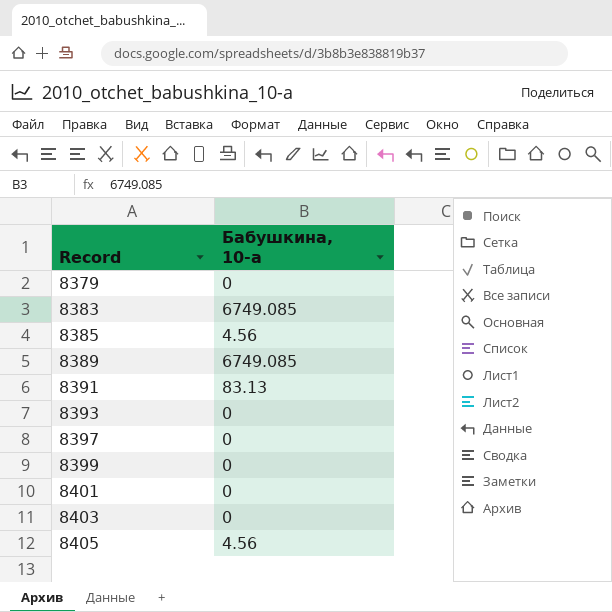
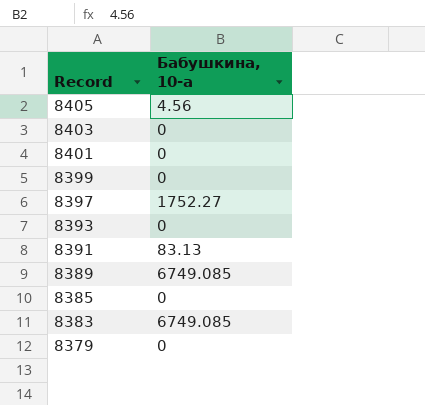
row order: Record ascending -> Record descending
8397 | Бабушкина, 10-а: 0 -> 1752.27
8385 | Бабушкина, 10-а: 4.56 -> 0

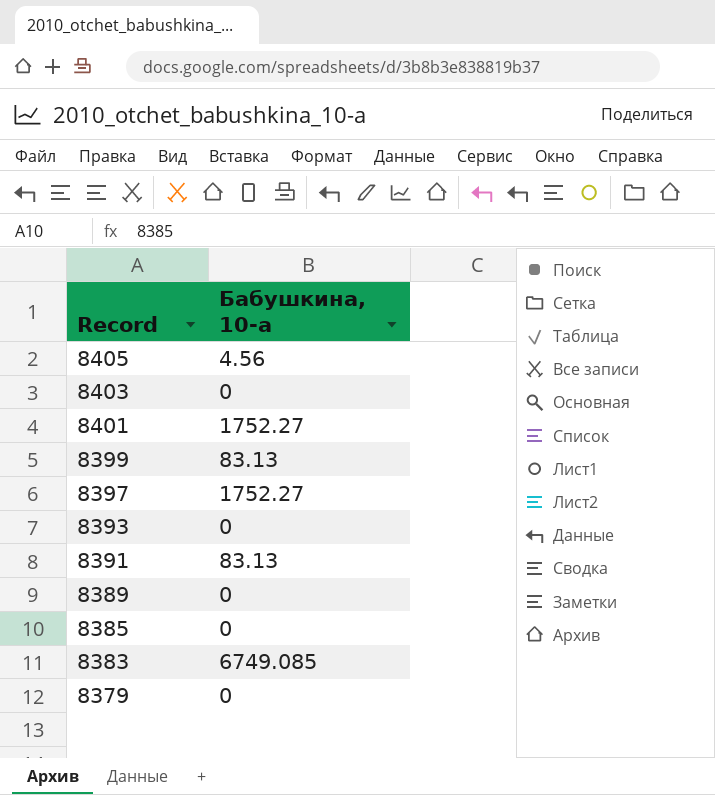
8401 | Бабушкина, 10-а: 0 -> 1752.27
8399 | Бабушкина, 10-а: 0 -> 83.13
8389 | Бабушкина, 10-а: 6749.085 -> 0

